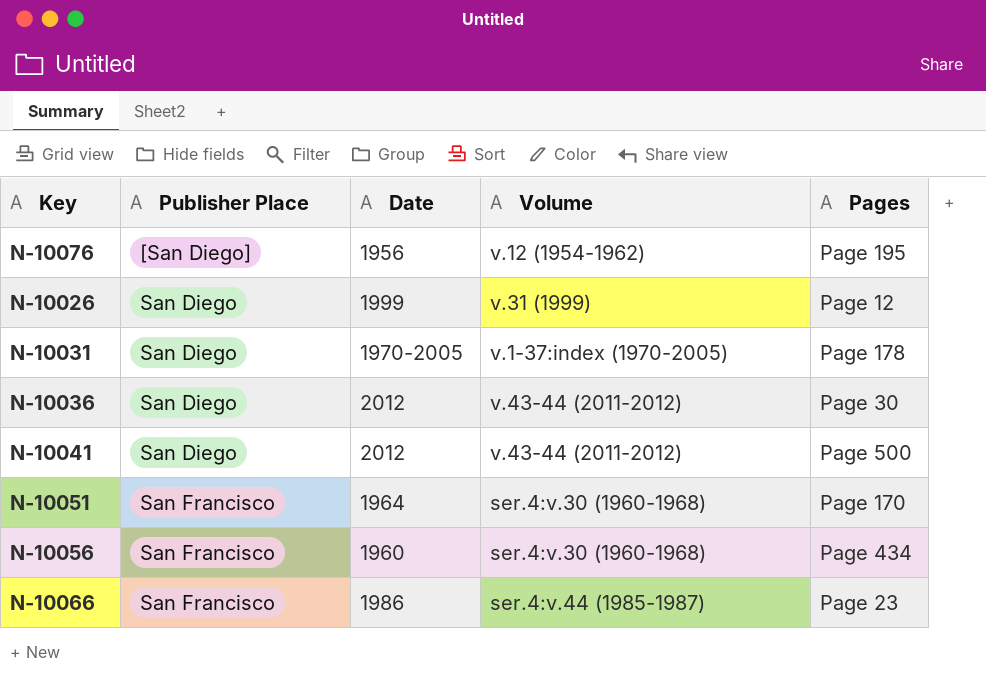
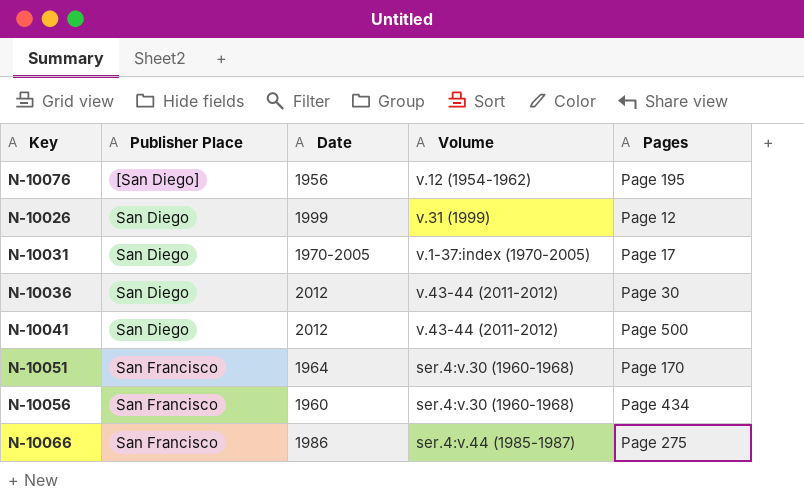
N-10031 | Pages: Page 178 -> Page 17
N-10066 | Pages: Page 23 -> Page 275

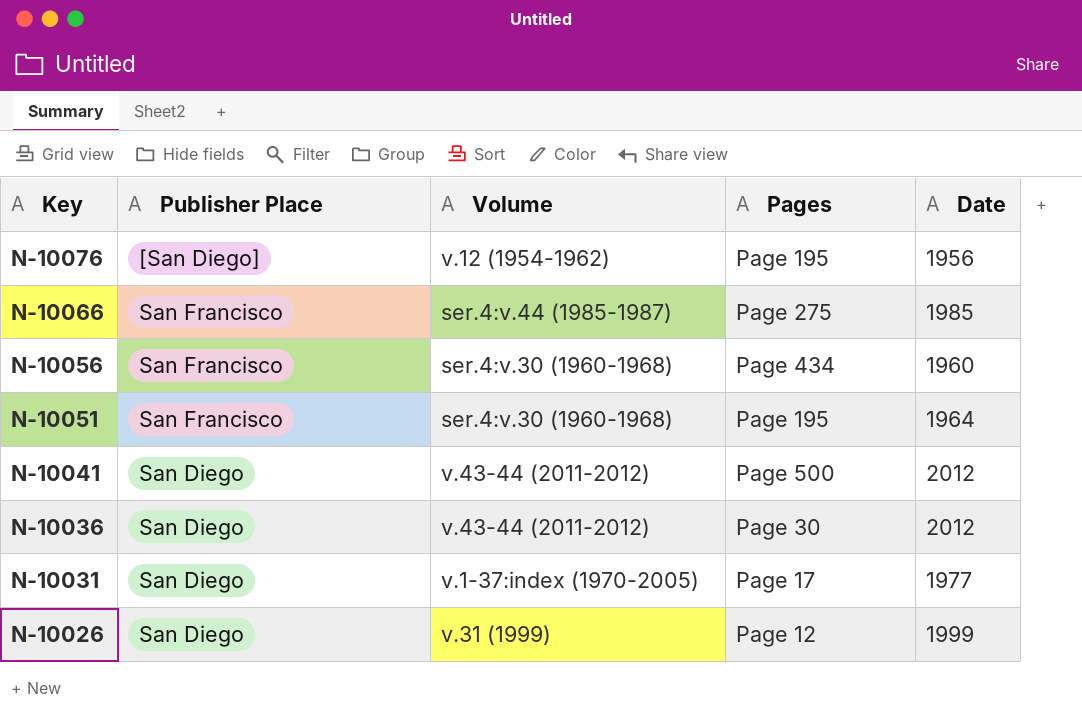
row order: Publisher Place ascending -> Key descending
column Date | position: 3 -> 5
N-10066 | Date: 1986 -> 1985
N-10051 | Pages: Page 170 -> Page 195
N-10031 | Date: 1970-2005 -> 1977

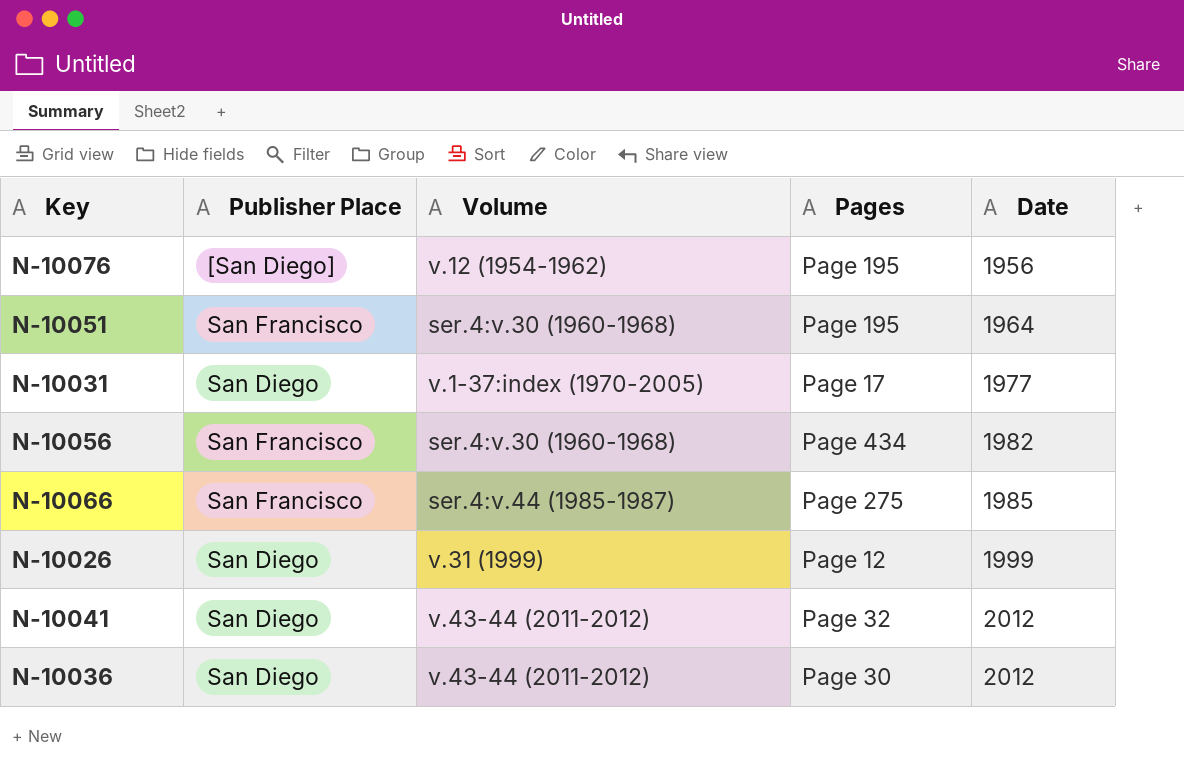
row order: Key descending -> Date ascending
N-10056 | Date: 1960 -> 1982
N-10041 | Pages: Page 500 -> Page 32

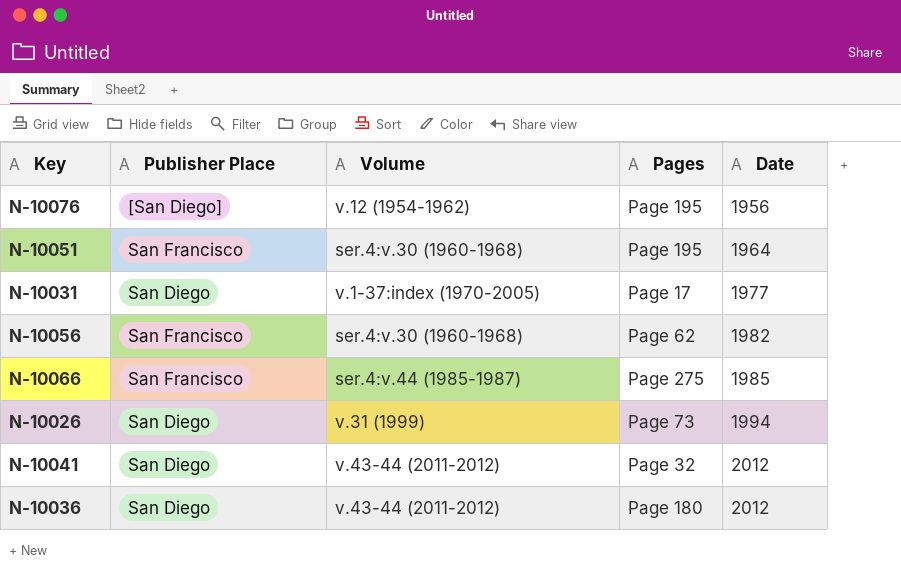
N-10056 | Pages: Page 434 -> Page 62
N-10026 | Pages: Page 12 -> Page 73
N-10026 | Date: 1999 -> 1994
N-10036 | Pages: Page 30 -> Page 180

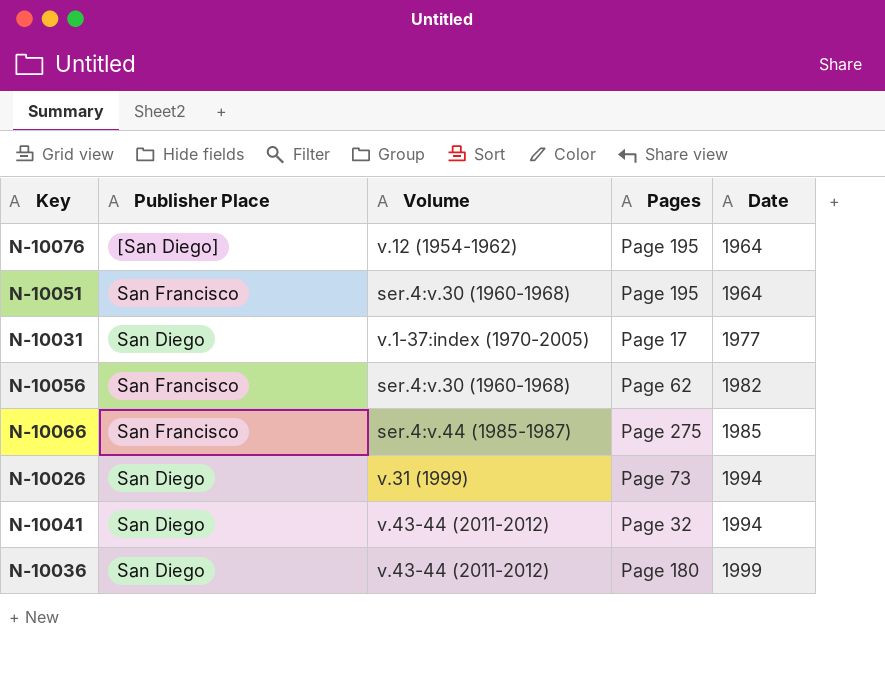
N-10076 | Date: 1956 -> 1964
N-10041 | Date: 2012 -> 1994
N-10036 | Date: 2012 -> 1999

